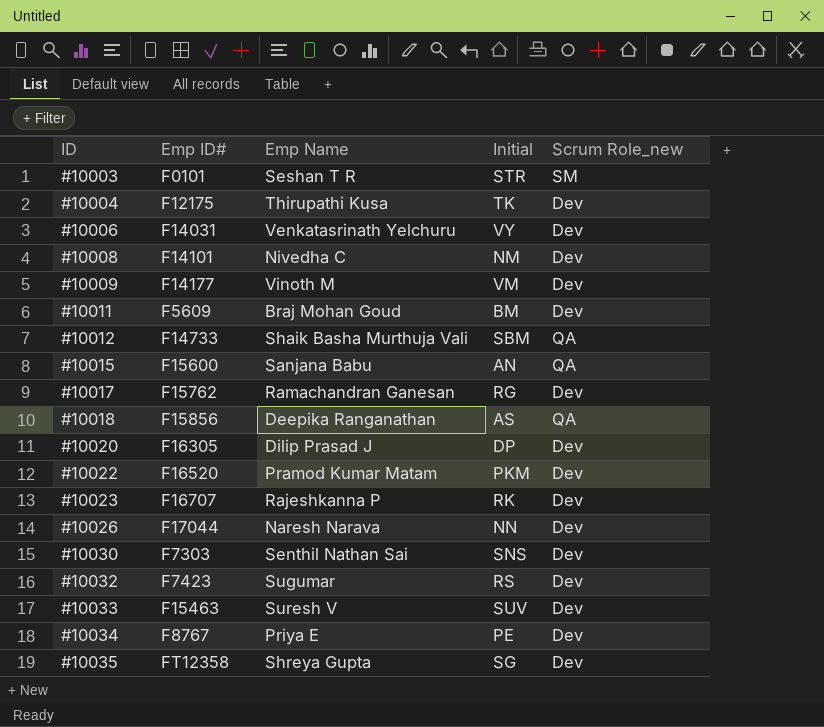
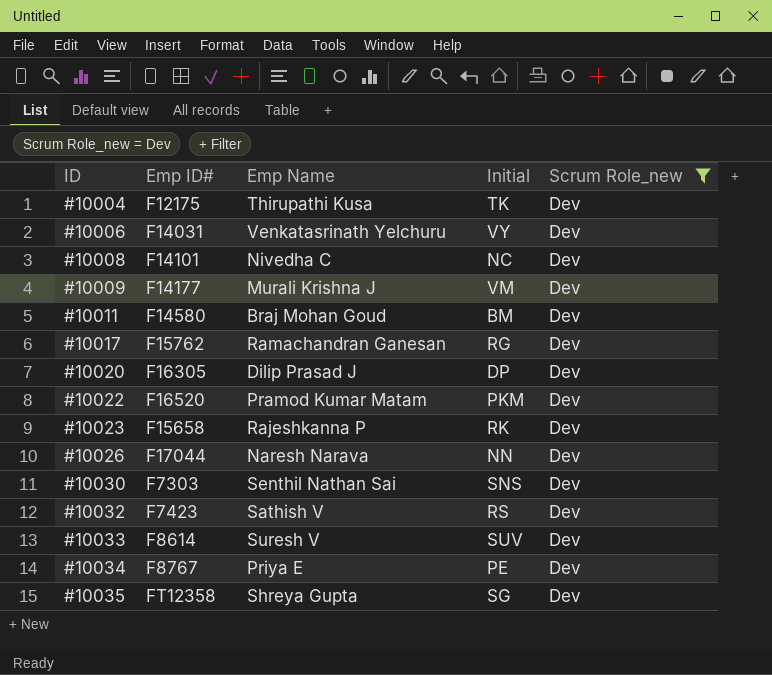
filter: none -> Scrum Role_new = Dev
#10008 | Initial: NM -> NC
#10009 | Emp Name: Vinoth M -> Murali Krishna J
#10011 | Emp ID#: F5609 -> F14580
#10023 | Emp ID#: F16707 -> F15658
#10032 | Emp Name: Sugumar -> Sathish V
#10033 | Emp ID#: F15463 -> F8614

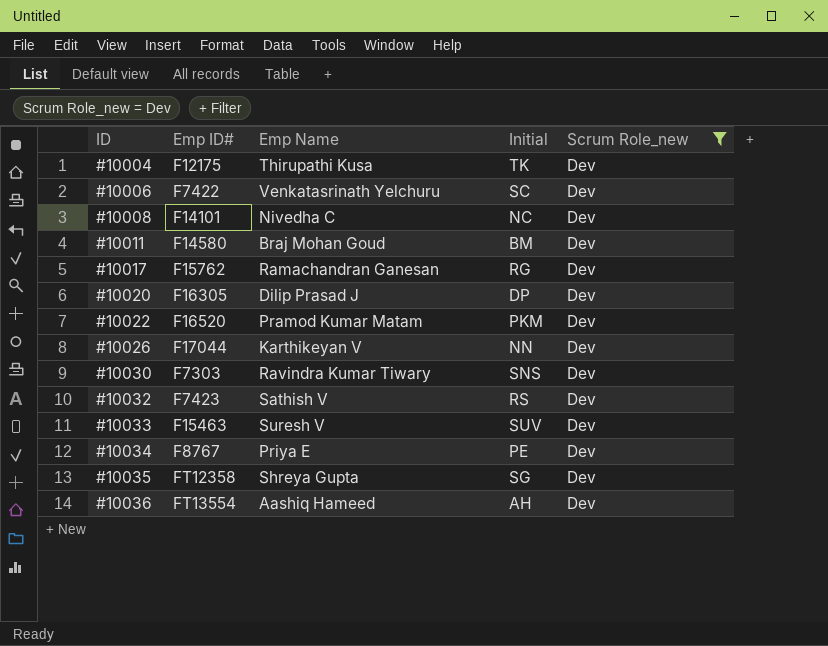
row #10009: F14177 | Murali Krishna J | VM | Dev -> none
row #10023: F15658 | Rajeshkanna P | RK | Dev -> none
#10006 | Emp ID#: F14031 -> F7422
#10006 | Initial: VY -> SC
#10026 | Emp Name: Naresh Narava -> Karthikeyan V
#10030 | Emp Name: Senthil Nathan Sai -> Ravindra Kumar Tiwary
#10033 | Emp ID#: F8614 -> F15463
row #10036: none -> FT13554 | Aashiq Hameed | AH | Dev

